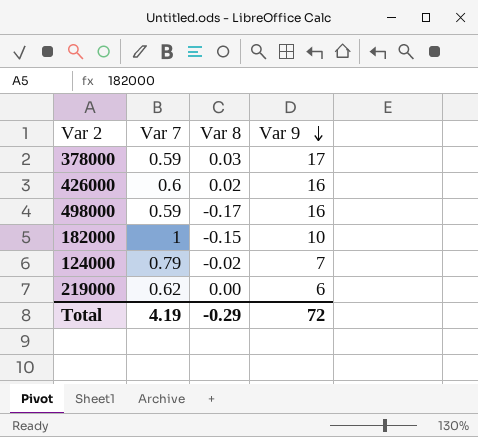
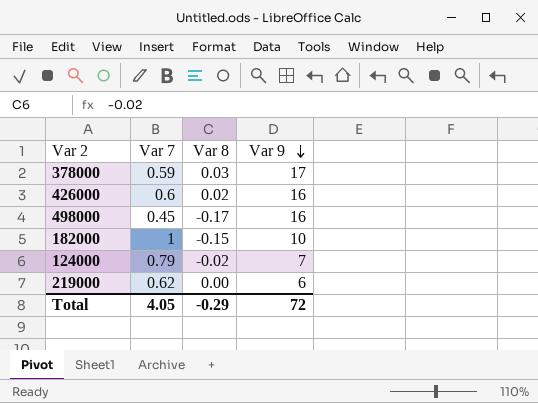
498000 | Var 7: 0.59 -> 0.45
Total | Var 7: 4.19 -> 4.05

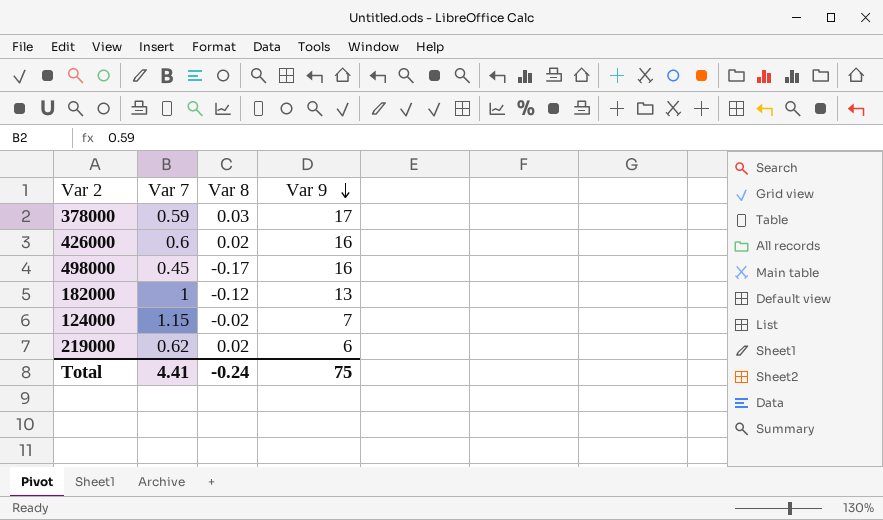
182000 | Var 8: -0.15 -> -0.12
182000 | Var 9: 10 -> 13
124000 | Var 7: 0.79 -> 1.15
219000 | Var 8: 0.00 -> 0.02
Total | Var 7: 4.05 -> 4.41
Total | Var 8: -0.29 -> -0.24
Total | Var 9: 72 -> 75

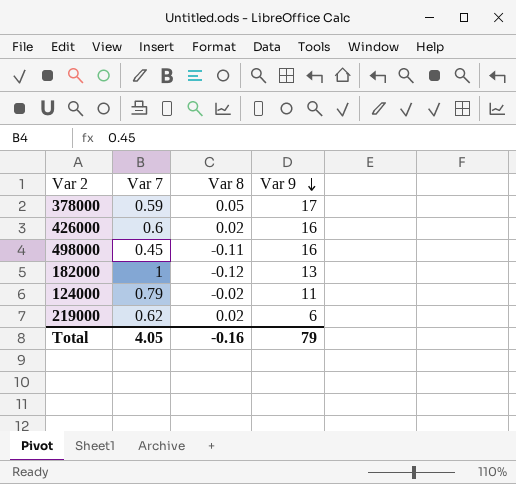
378000 | Var 8: 0.03 -> 0.05
498000 | Var 8: -0.17 -> -0.11
124000 | Var 7: 1.15 -> 0.79
124000 | Var 9: 7 -> 11
Total | Var 7: 4.41 -> 4.05
Total | Var 8: -0.24 -> -0.16
Total | Var 9: 75 -> 79

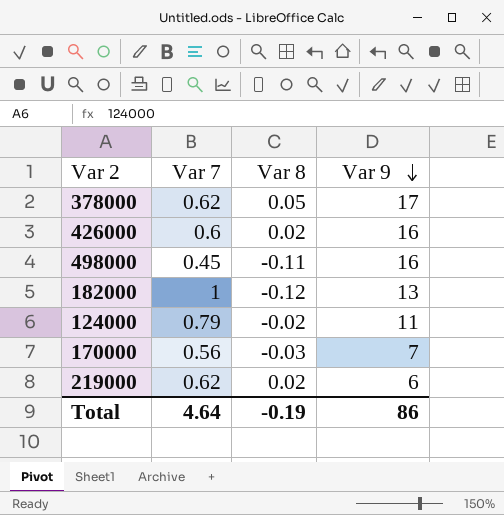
378000 | Var 7: 0.59 -> 0.62
row 170000: none -> 0.56 | -0.03 | 7
Total | Var 7: 4.05 -> 4.64
Total | Var 8: -0.16 -> -0.19
Total | Var 9: 79 -> 86

